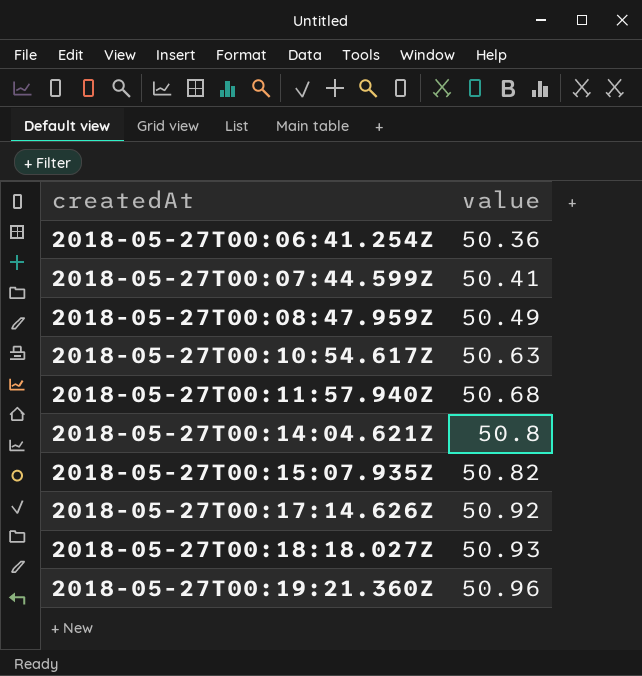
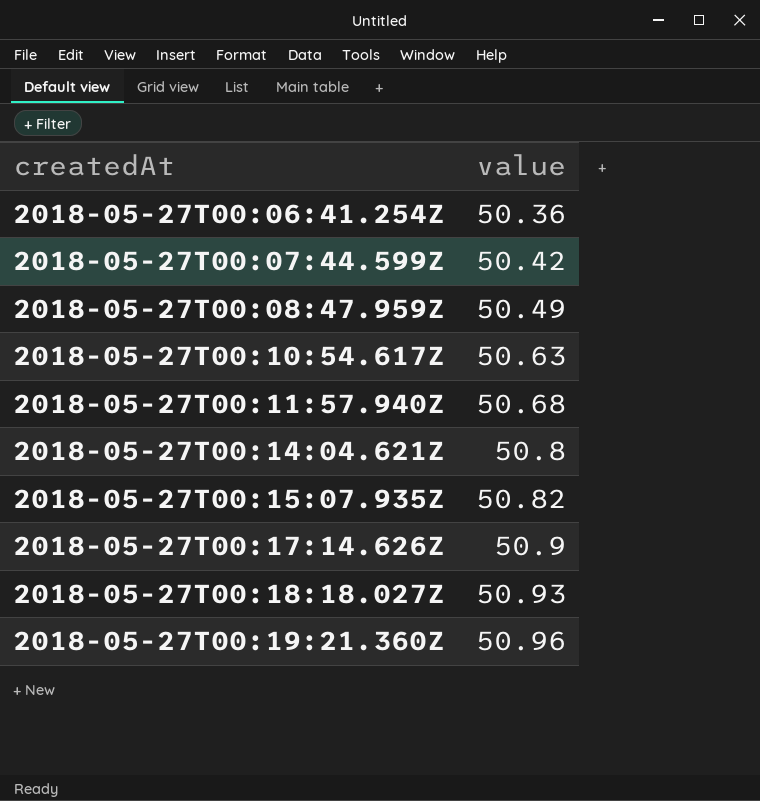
2018-05-27T00:07:44.599Z | value: 50.41 -> 50.42
2018-05-27T00:17:14.626Z | value: 50.92 -> 50.9

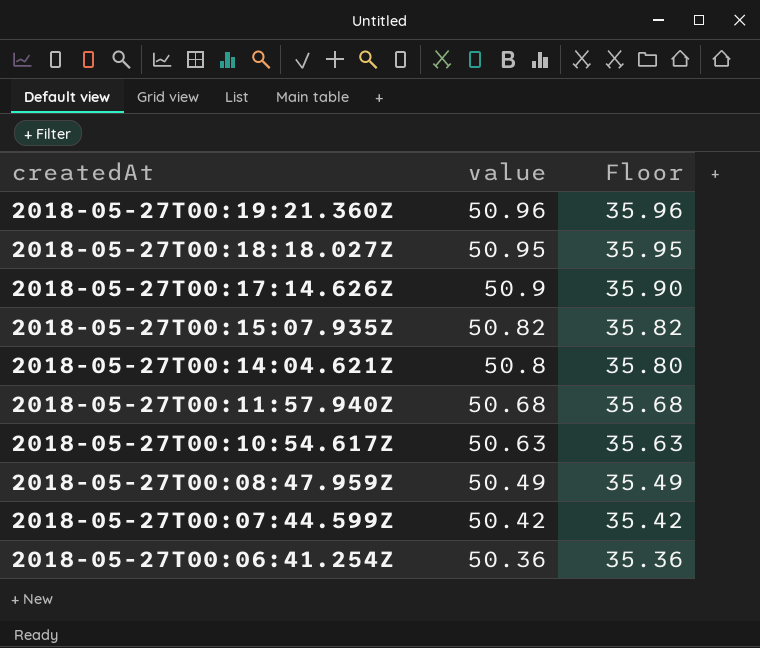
row order: createdAt ascending -> createdAt descending
column Floor | formula: none -> [value] - 15
2018-05-27T00:18:18.027Z | value: 50.93 -> 50.95

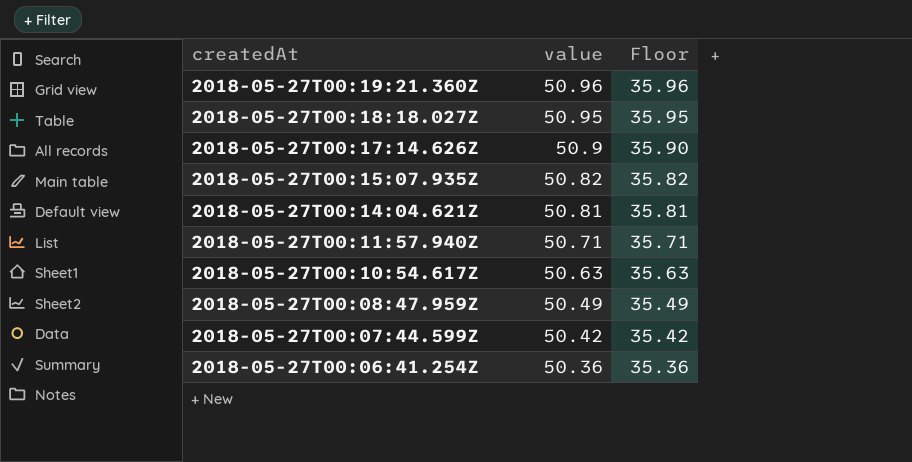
2018-05-27T00:14:04.621Z | value: 50.8 -> 50.81
2018-05-27T00:14:04.621Z | Floor: 35.80 -> 35.81
2018-05-27T00:11:57.940Z | value: 50.68 -> 50.71
2018-05-27T00:11:57.940Z | Floor: 35.68 -> 35.71

